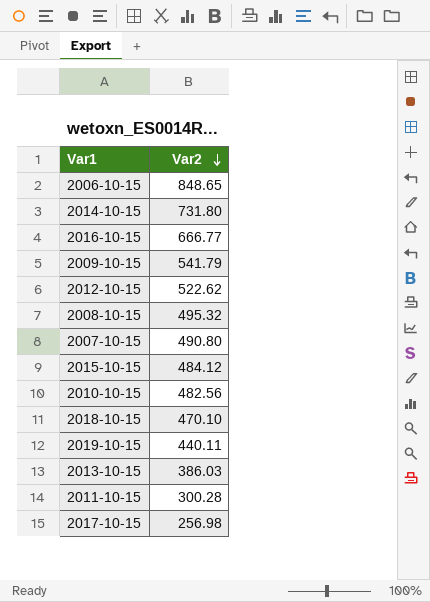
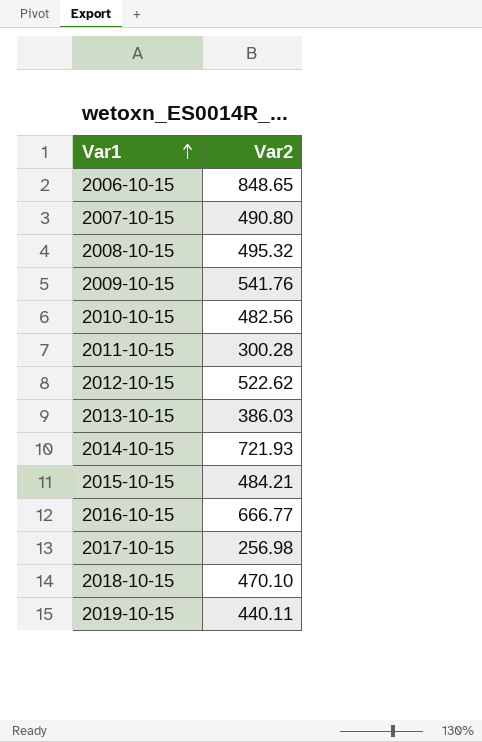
row order: Var2 descending -> Var1 ascending
2009-10-15 | Var2: 541.79 -> 541.76
2014-10-15 | Var2: 731.80 -> 721.93
2015-10-15 | Var2: 484.12 -> 484.21

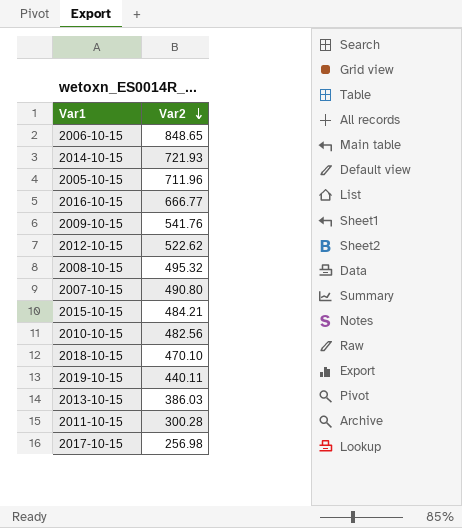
row order: Var1 ascending -> Var2 descending
row 2005-10-15: none -> 711.96

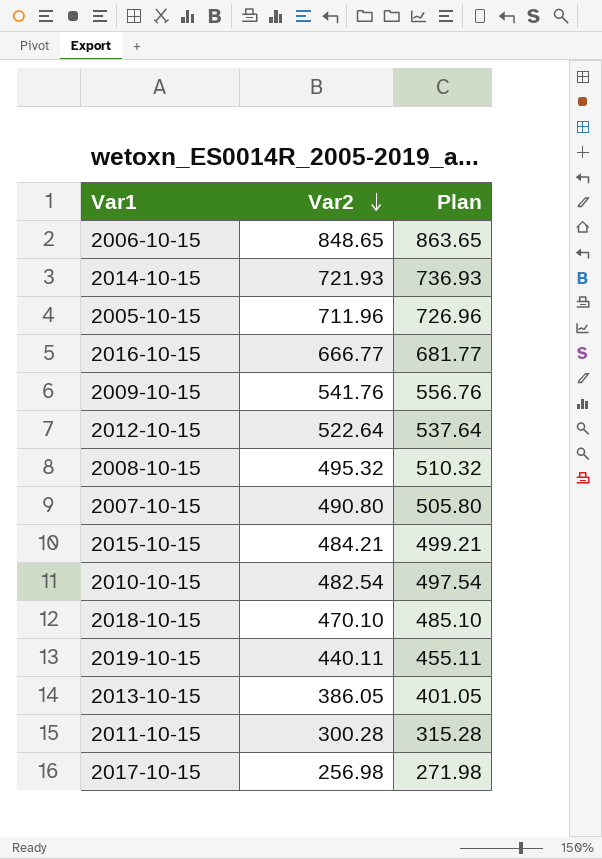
column Plan | formula: none -> [Var2] + 15
2012-10-15 | Var2: 522.62 -> 522.64
2010-10-15 | Var2: 482.56 -> 482.54
2013-10-15 | Var2: 386.03 -> 386.05

